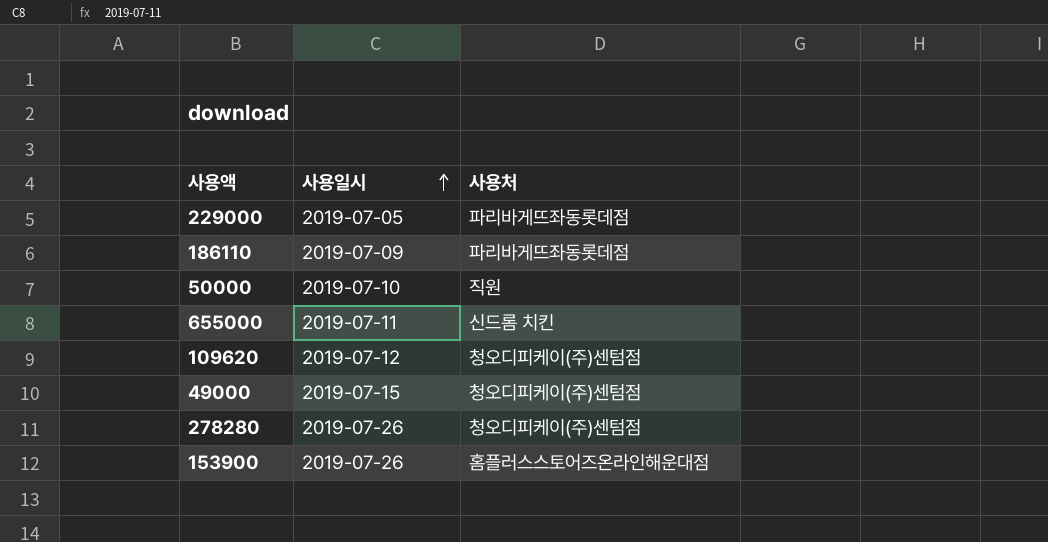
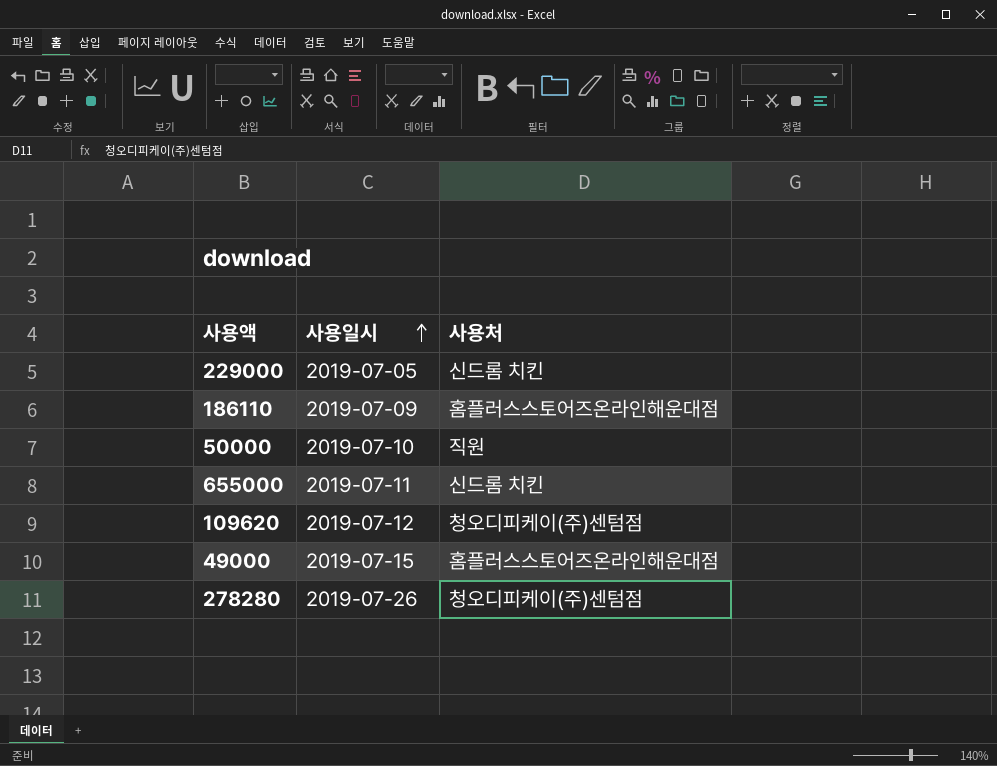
row 153900: 2019-07-26 | 홈플러스스토어즈온라인해운대점 -> none
229000 | 사용처: 파리바게뜨좌동롯데점 -> 신드롬 치킨
186110 | 사용처: 파리바게뜨좌동롯데점 -> 홈플러스스토어즈온라인해운대점
49000 | 사용처: 청오디피케이(주)센텀점 -> 홈플러스스토어즈온라인해운대점

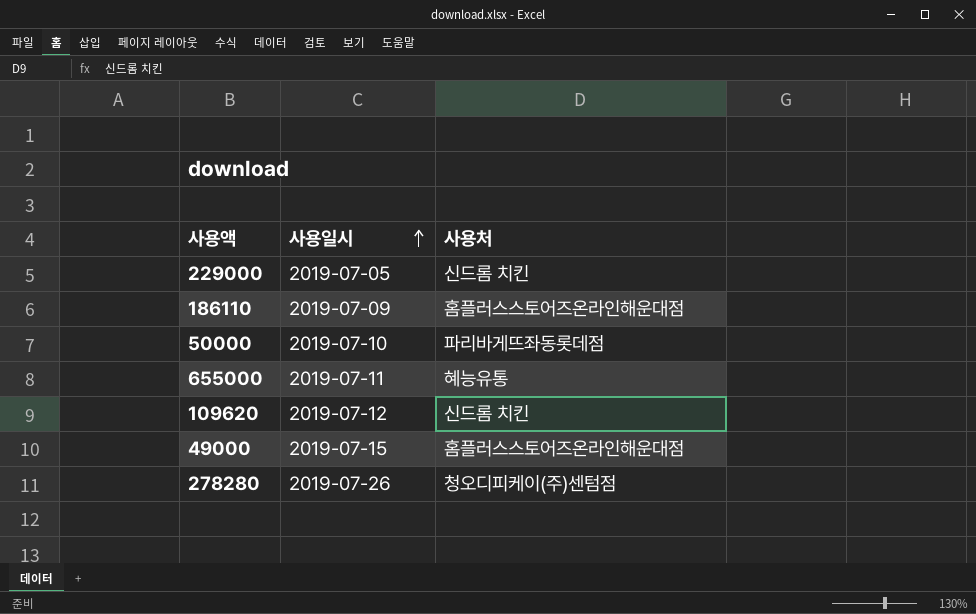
50000 | 사용처: 직원 -> 파리바게뜨좌동롯데점
655000 | 사용처: 신드롬 치킨 -> 혜능유통
109620 | 사용처: 청오디피케이(주)센텀점 -> 신드롬 치킨

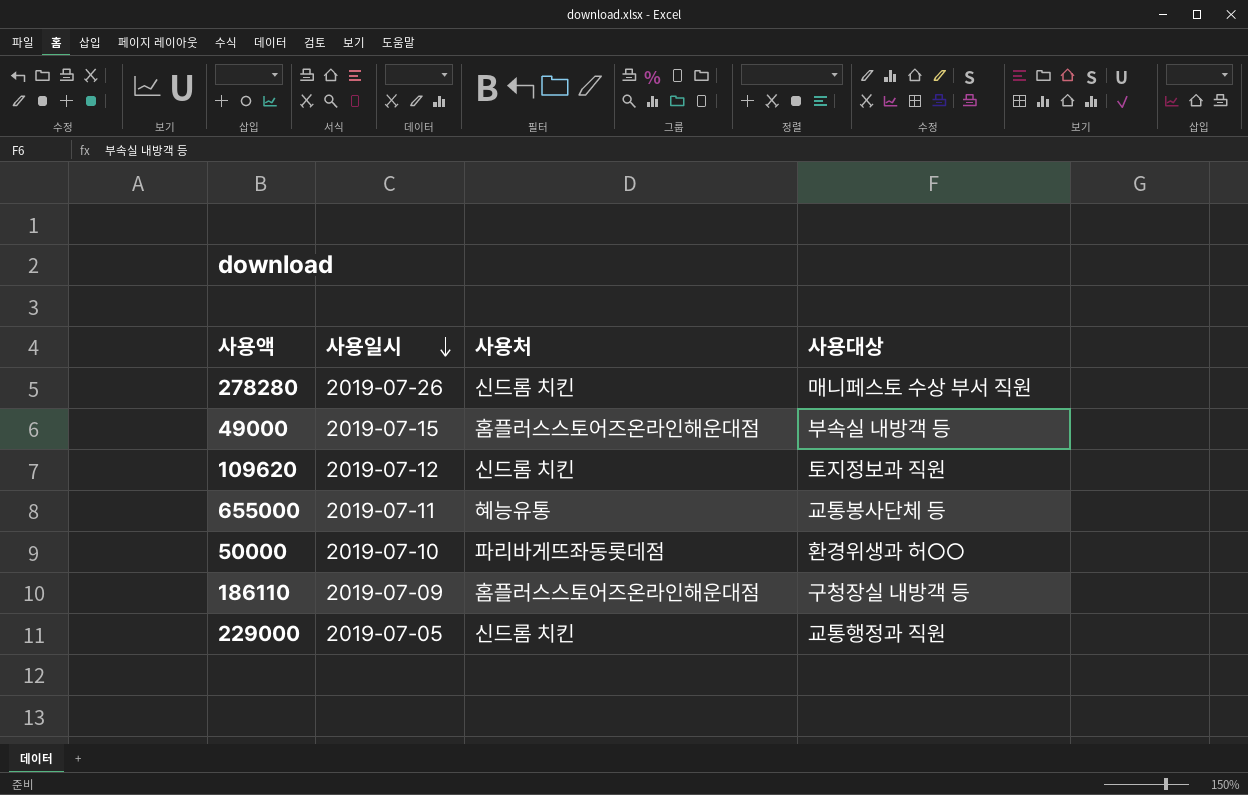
row order: 사용일시 ascending -> 사용일시 descending
column 사용대상 | position: none -> 4
278280 | 사용처: 청오디피케이(주)센텀점 -> 신드롬 치킨

